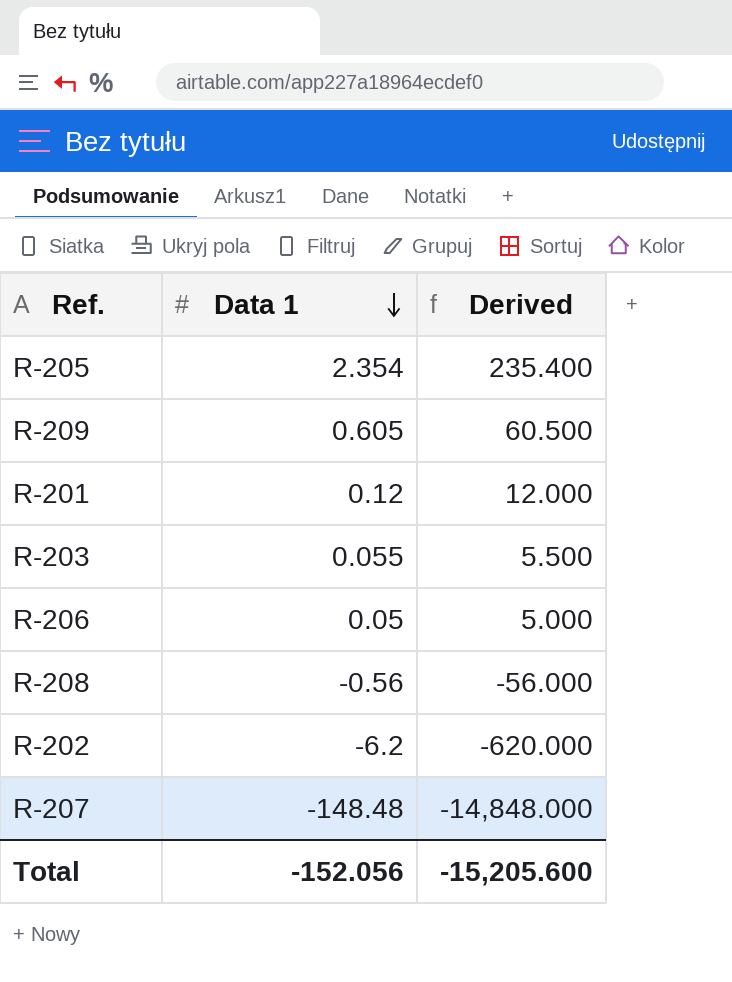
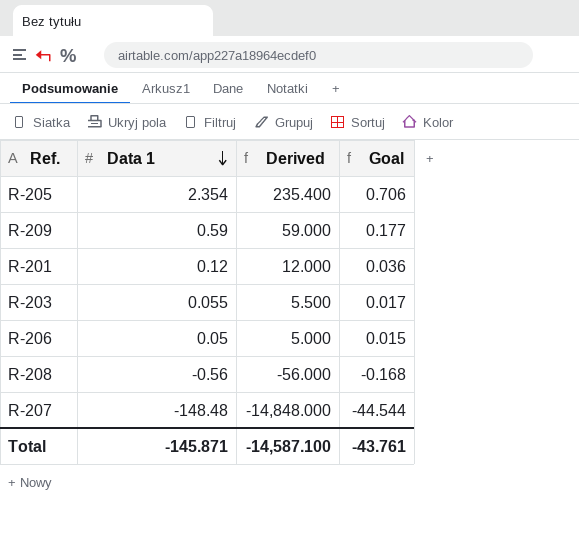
column Goal | formula: none -> [Data 1] * 0.3
row R-202: -6.2 | -620.000 -> none
R-209 | Data 1: 0.605 -> 0.59
R-209 | Derived: 60.500 -> 59.000
Total | Data 1: -152.056 -> -145.871
Total | Derived: -15,205.600 -> -14,587.100

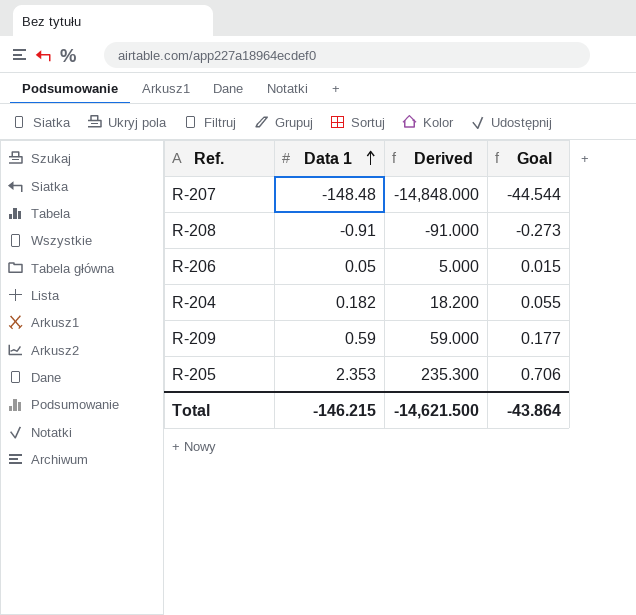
row order: Data 1 descending -> Data 1 ascending
row R-201: 0.12 | 12.000 | 0.036 -> none
row R-203: 0.055 | 5.500 | 0.017 -> none
R-208 | Data 1: -0.56 -> -0.91
R-208 | Derived: -56.000 -> -91.000
R-208 | Goal: -0.168 -> -0.273
row R-204: none -> 0.182 | 18.200 | 0.055
R-205 | Data 1: 2.354 -> 2.353
R-205 | Derived: 235.400 -> 235.300
Total | Data 1: -145.871 -> -146.215
Total | Derived: -14,587.100 -> -14,621.500
Total | Goal: -43.761 -> -43.864

